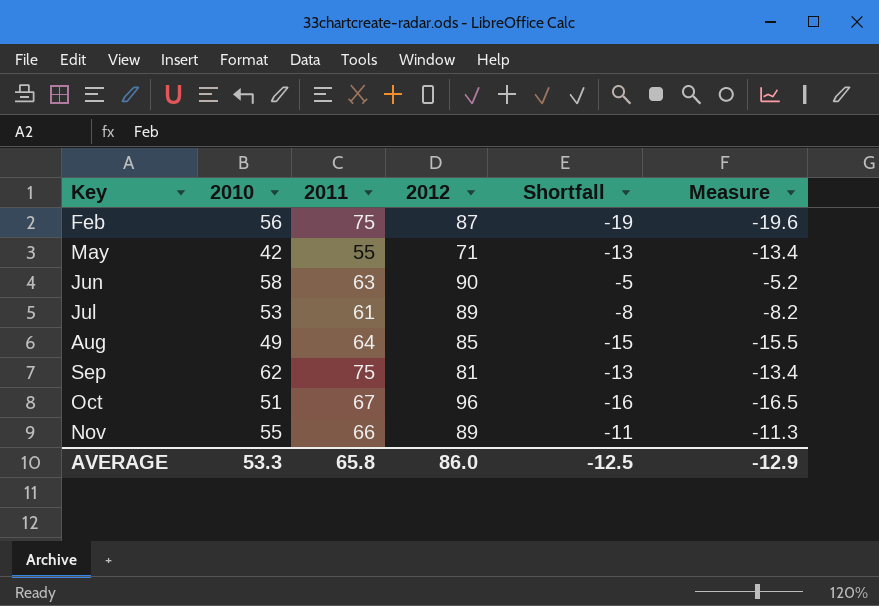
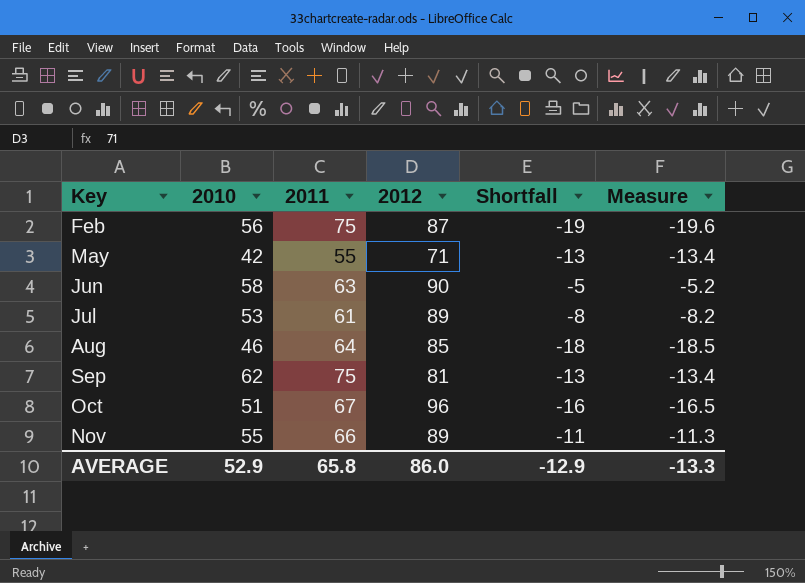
Aug | 2010: 49 -> 46
Aug | Shortfall: -15 -> -18
Aug | Measure: -15.5 -> -18.5
AVERAGE | 2010: 53.3 -> 52.9
AVERAGE | Shortfall: -12.5 -> -12.9
AVERAGE | Measure: -12.9 -> -13.3

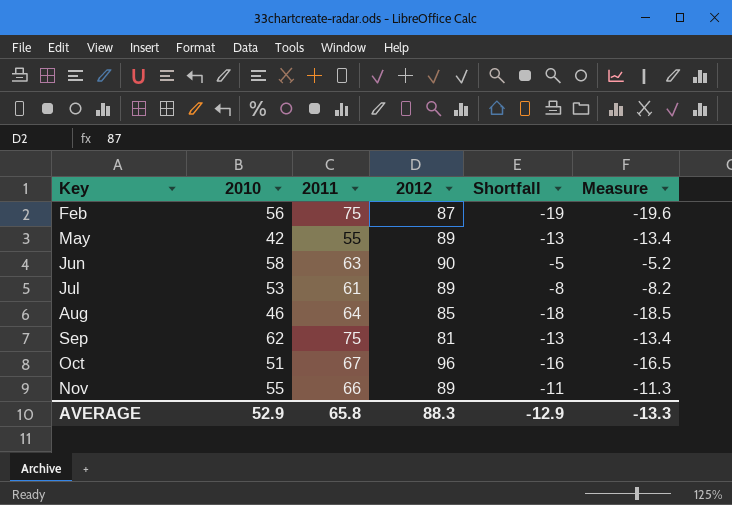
May | 2012: 71 -> 89
AVERAGE | 2012: 86.0 -> 88.3

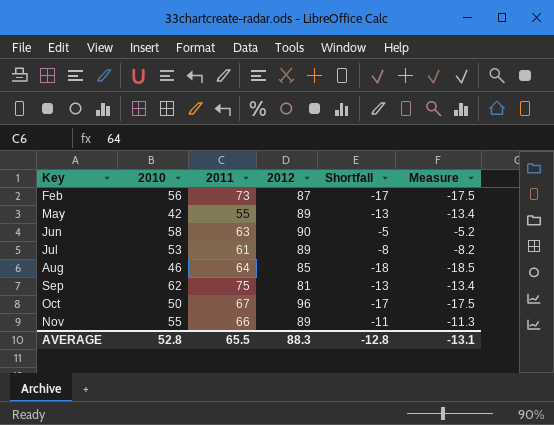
Feb | 2011: 75 -> 73
Feb | Shortfall: -19 -> -17
Feb | Measure: -19.6 -> -17.5
Oct | 2010: 51 -> 50
Oct | Shortfall: -16 -> -17
Oct | Measure: -16.5 -> -17.5
AVERAGE | 2010: 52.9 -> 52.8
AVERAGE | 2011: 65.8 -> 65.5
AVERAGE | Shortfall: -12.9 -> -12.8
AVERAGE | Measure: -13.3 -> -13.1

